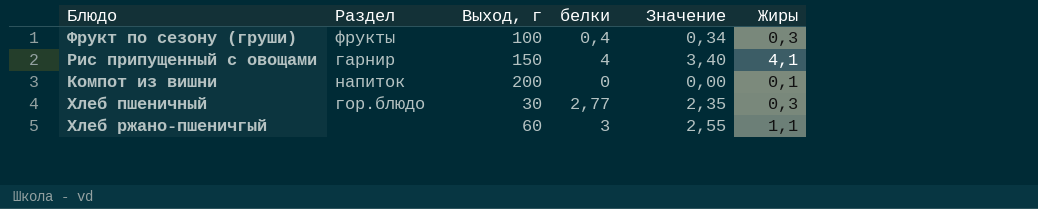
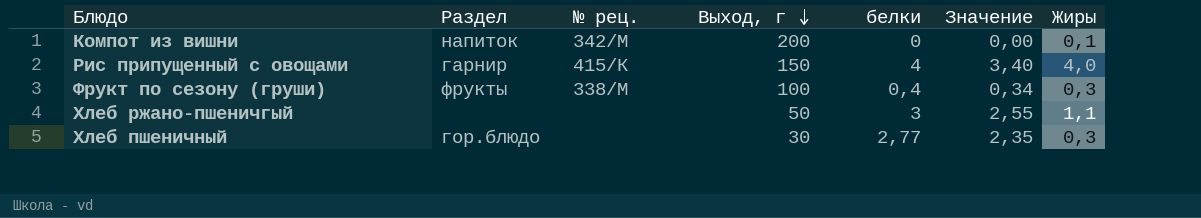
row order: none -> Выход, г descending
column № рец. | position: none -> 3
Рис припущенный с овощами | Жиры: 4,1 -> 4,0
Хлеб ржано-пшеничгый | Выход, г: 60 -> 50

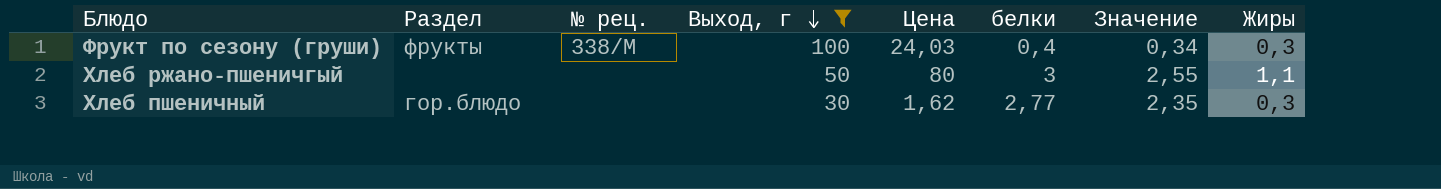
filter: none -> Выход, г <= 100
column Цена | position: none -> 5

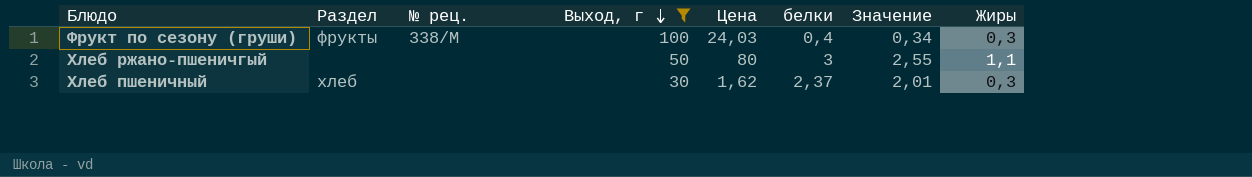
Хлеб пшеничный | Раздел: гор.блюдо -> хлеб
Хлеб пшеничный | белки: 2,77 -> 2,37
Хлеб пшеничный | Значение: 2,35 -> 2,01

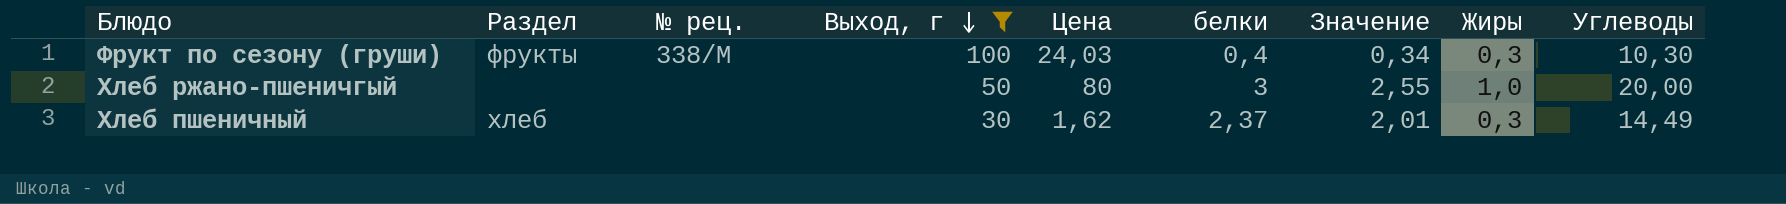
column Углеводы | position: none -> 9
Хлеб ржано-пшеничгый | Жиры: 1,1 -> 1,0

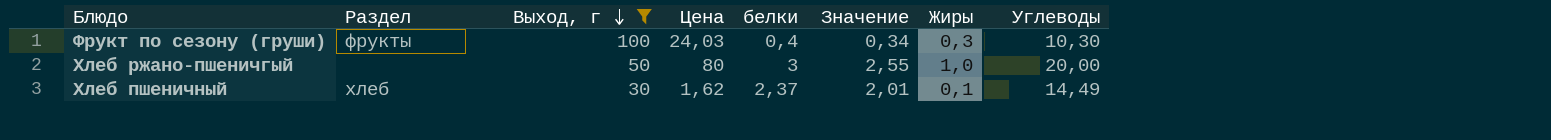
column № рец. | position: 3 -> none
Хлеб пшеничный | Жиры: 0,3 -> 0,1

